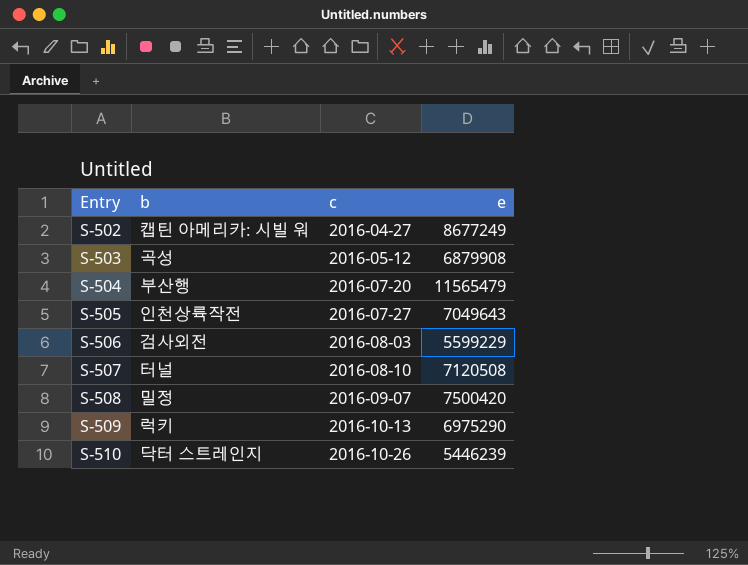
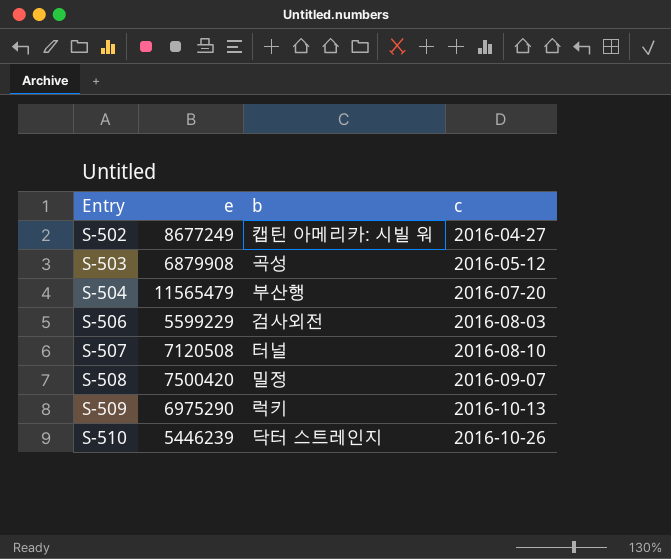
column e | position: 4 -> 2
row S-505: 인천상륙작전 | 2016-07-27 | 7049643 -> none

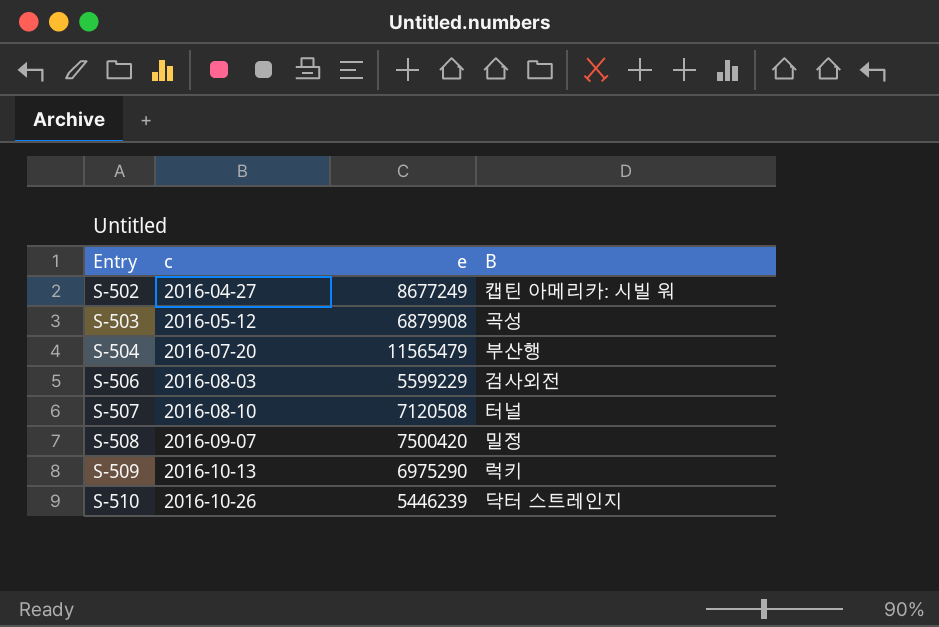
column c | position: 4 -> 2
column name: b -> B

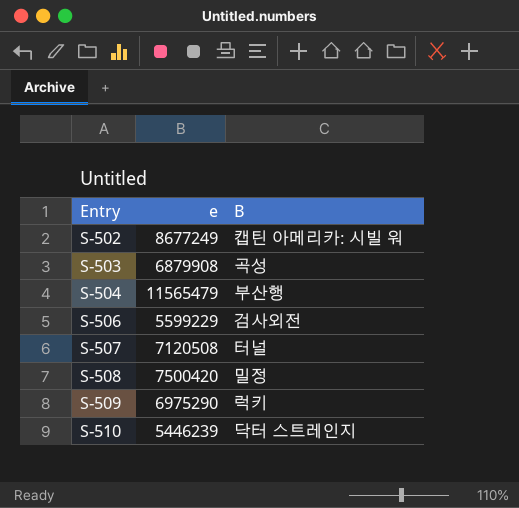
column c | position: 2 -> none

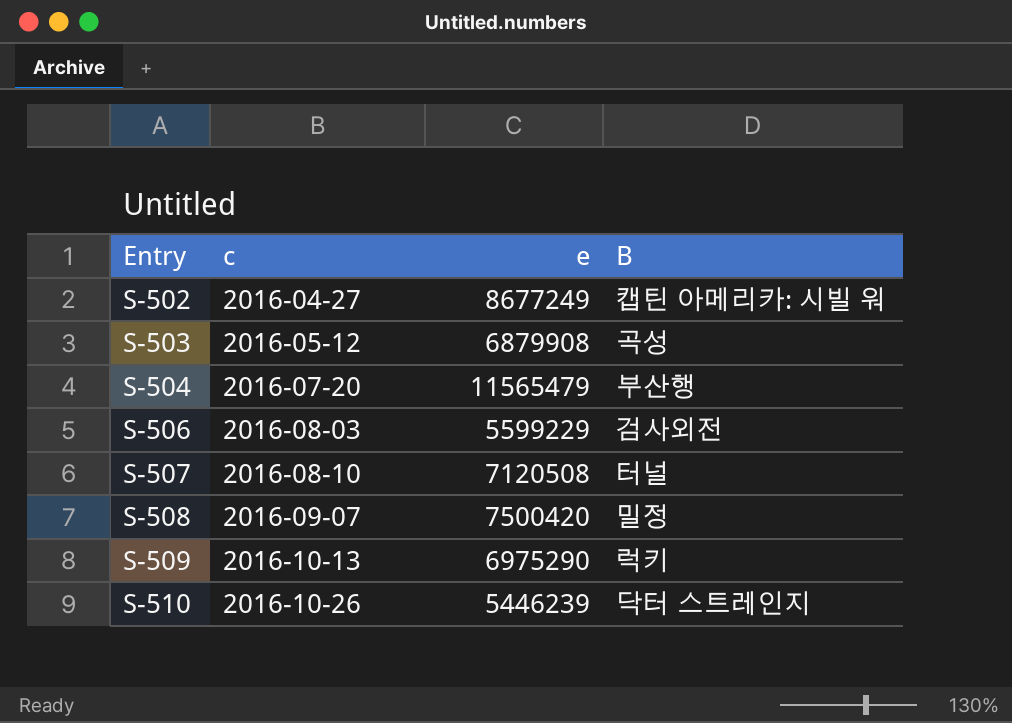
column c | position: none -> 2

